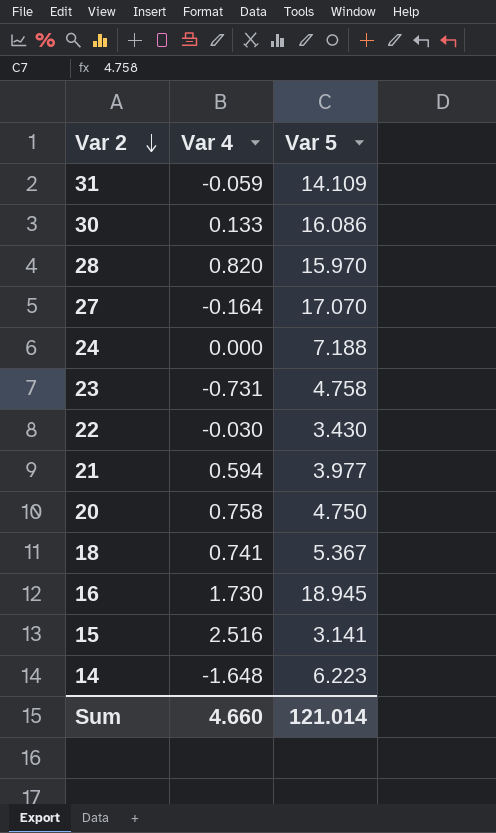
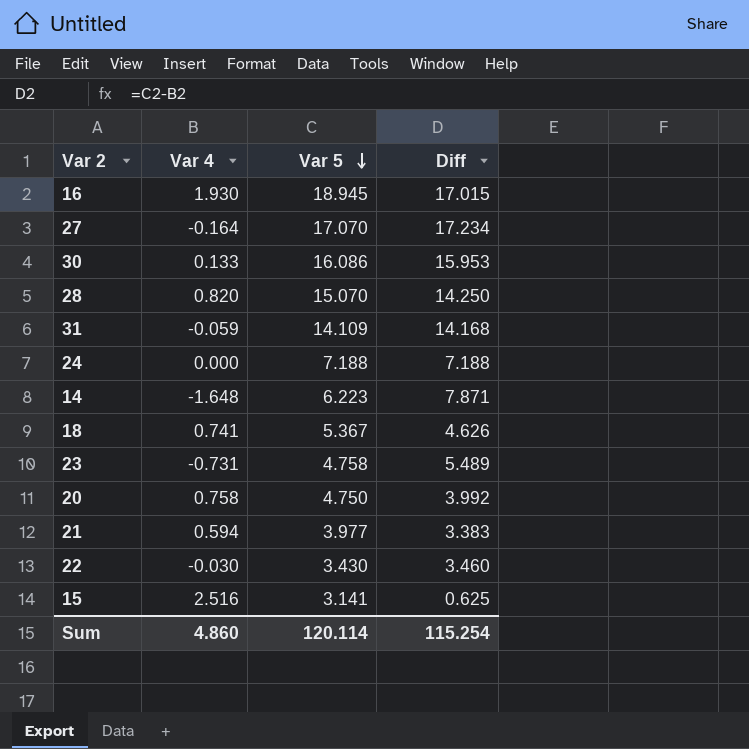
row order: Var 2 descending -> Var 5 descending
column Diff | formula: none -> [Var 5] - [Var 4]
16 | Var 4: 1.730 -> 1.930
28 | Var 5: 15.970 -> 15.070
Sum | Var 4: 4.660 -> 4.860
Sum | Var 5: 121.014 -> 120.114

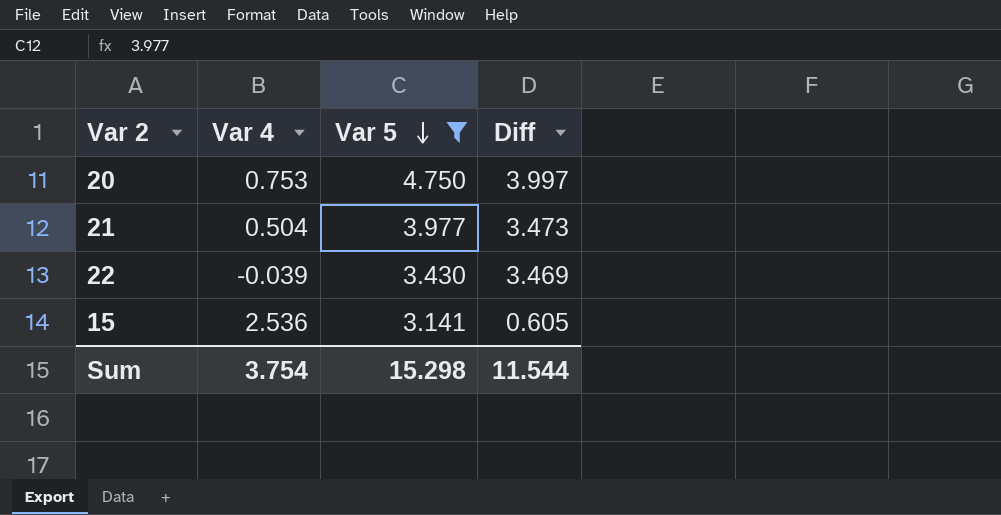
filter: none -> Var 5 <= 4.750
20 | Var 4: 0.758 -> 0.753
20 | Diff: 3.992 -> 3.997
21 | Var 4: 0.594 -> 0.504
21 | Diff: 3.383 -> 3.473
22 | Var 4: -0.030 -> -0.039
22 | Diff: 3.460 -> 3.469
15 | Var 4: 2.516 -> 2.536
15 | Diff: 0.625 -> 0.605
Sum | Var 4: 4.860 -> 3.754
Sum | Var 5: 120.114 -> 15.298
Sum | Diff: 115.254 -> 11.544

